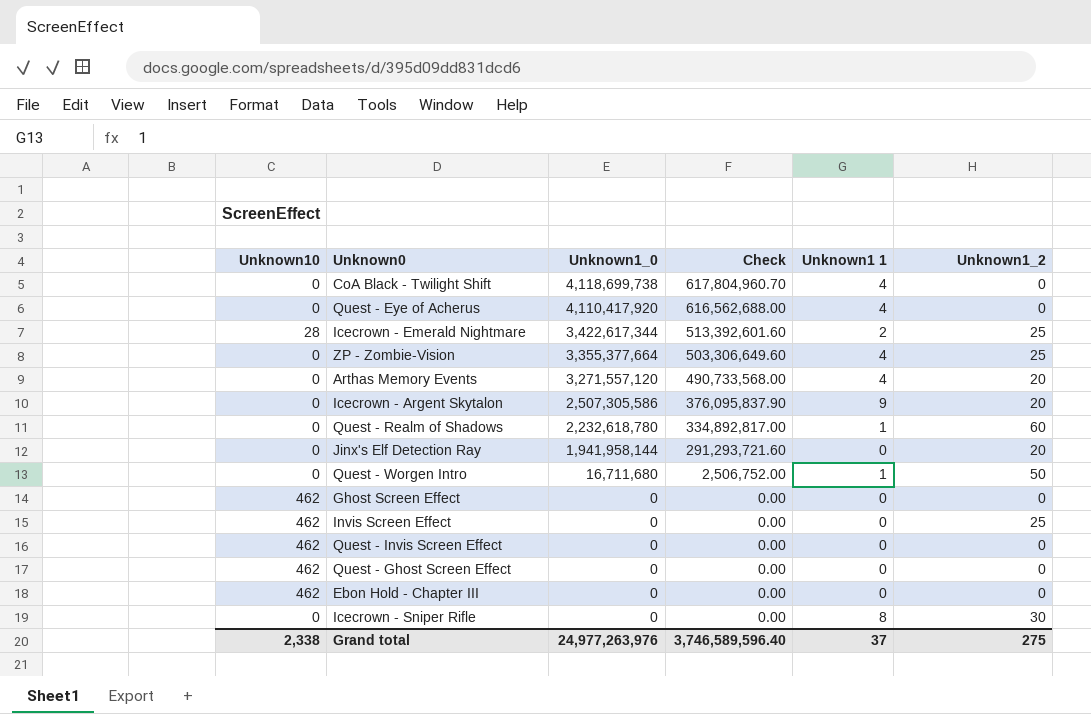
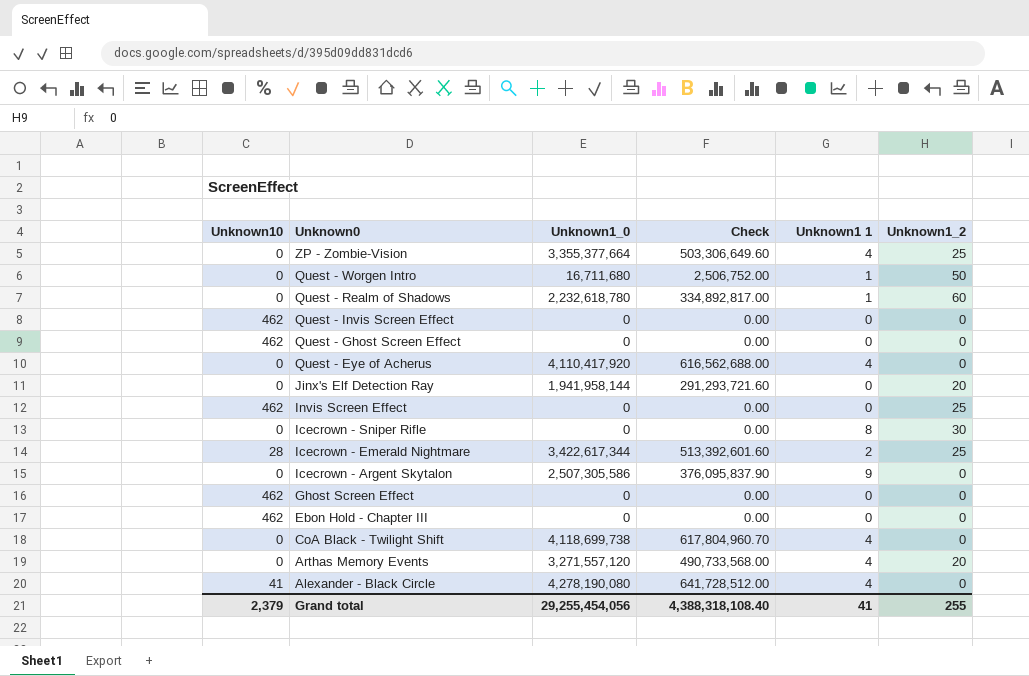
row order: Unknown1_0 descending -> Unknown0 descending
Icecrown - Argent Skytalon | Unknown1_2: 20 -> 0
row Alexander - Black Circle: none -> 41 | 4,278,190,080 | 641,728,512.00 | 4 | 0
Grand total | Unknown10: 2,338 -> 2,379
Grand total | Unknown1_0: 24,977,263,976 -> 29,255,454,056
Grand total | Check: 3,746,589,596.40 -> 4,388,318,108.40
Grand total | Unknown1 1: 37 -> 41
Grand total | Unknown1_2: 275 -> 255

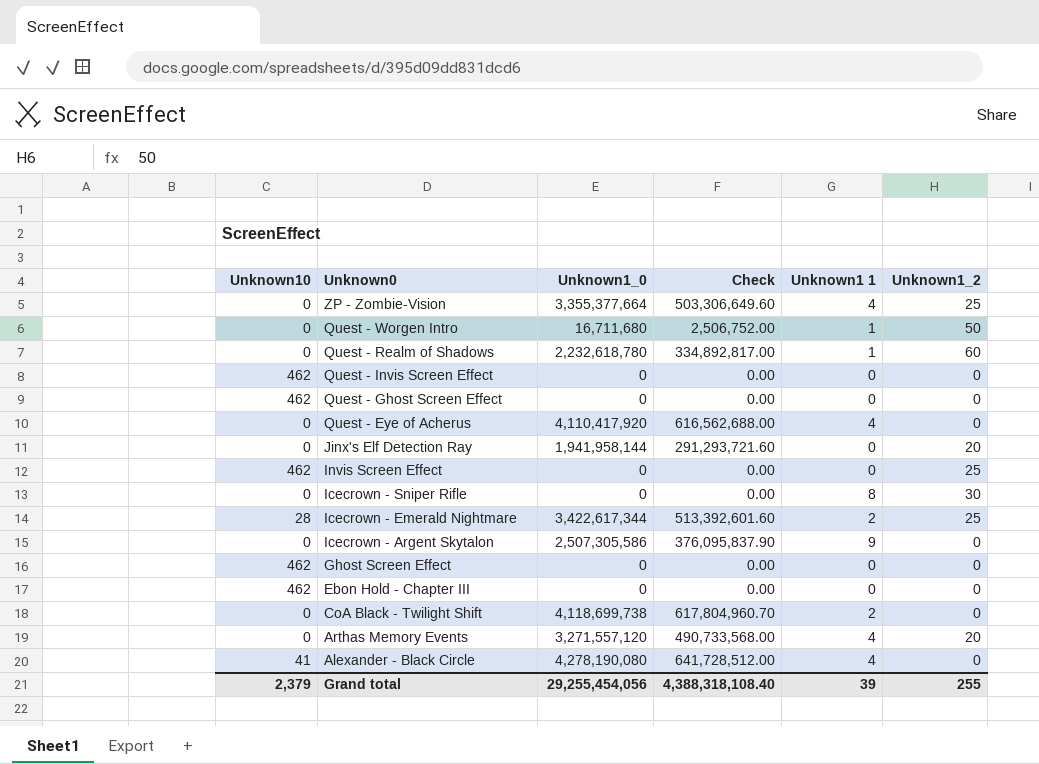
CoA Black - Twilight Shift | Unknown1 1: 4 -> 2
Grand total | Unknown1 1: 41 -> 39

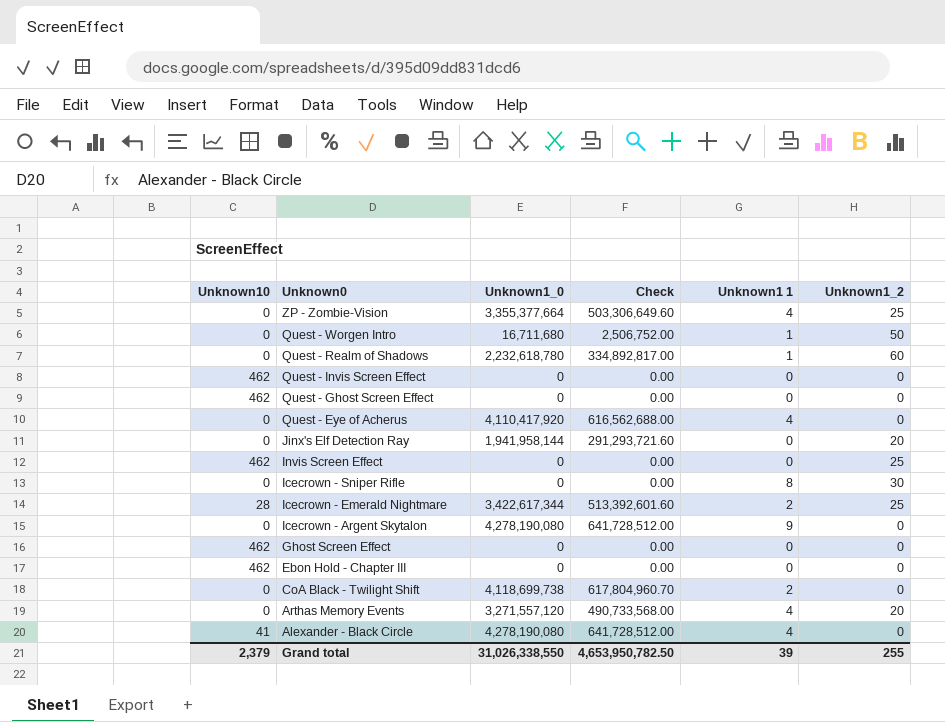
Icecrown - Argent Skytalon | Unknown1_0: 2,507,305,586 -> 4,278,190,080
Icecrown - Argent Skytalon | Check: 376,095,837.90 -> 641,728,512.00
Grand total | Unknown1_0: 29,255,454,056 -> 31,026,338,550
Grand total | Check: 4,388,318,108.40 -> 4,653,950,782.50

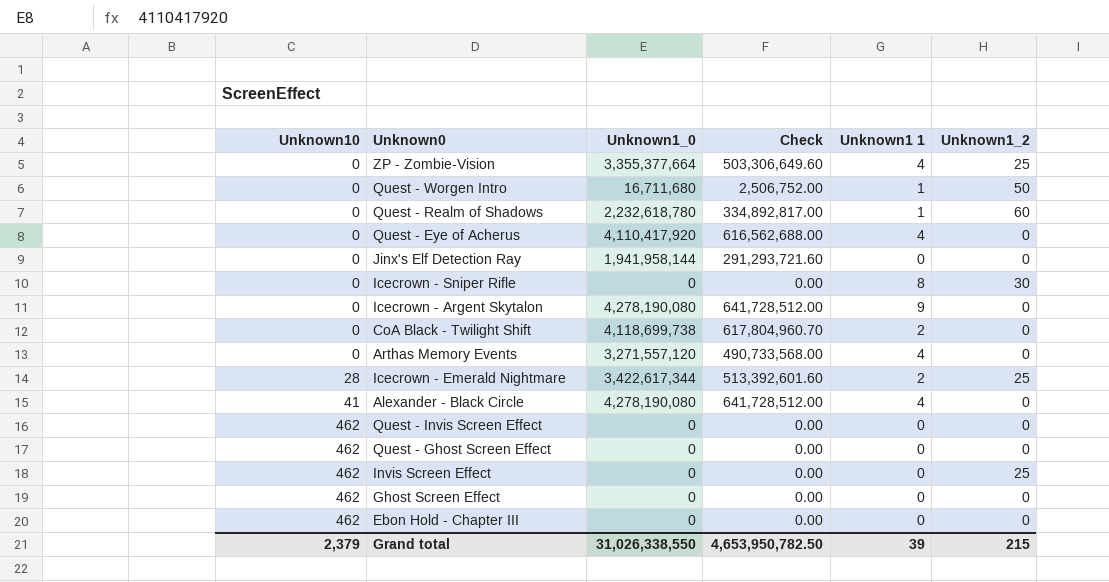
row order: Unknown0 descending -> Unknown10 ascending
Jinx's Elf Detection Ray | Unknown1_2: 20 -> 0
Arthas Memory Events | Unknown1_2: 20 -> 0
Grand total | Unknown1_2: 255 -> 215

